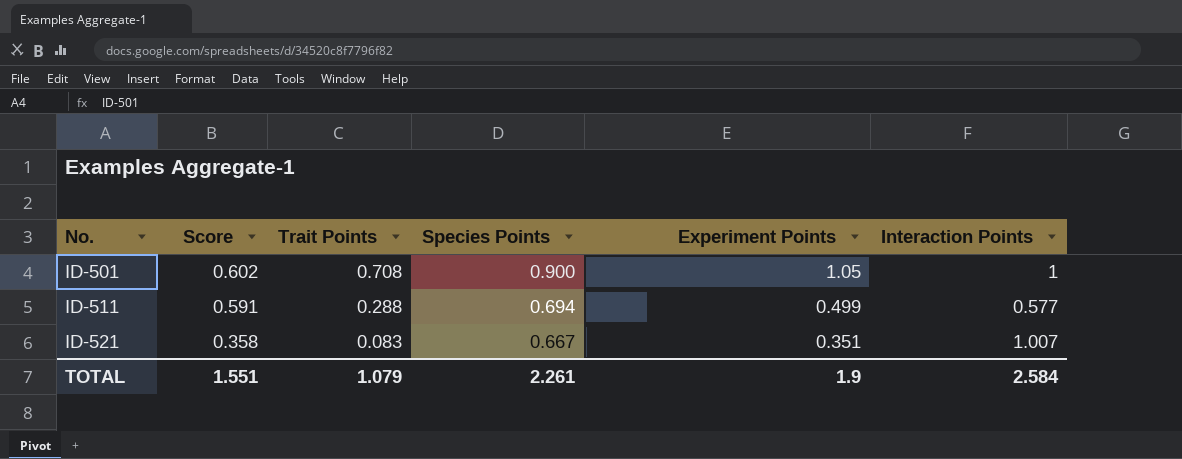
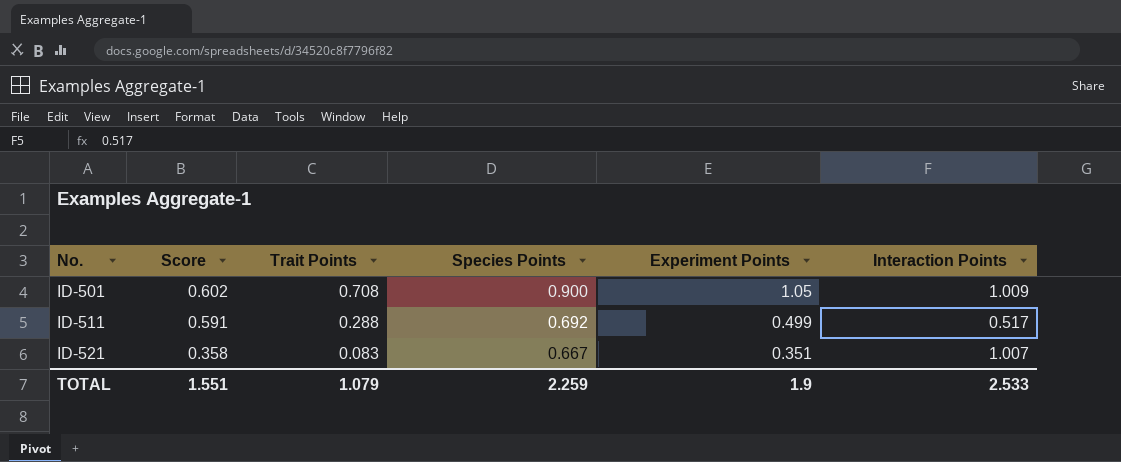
ID-501 | Interaction Points: 1 -> 1.009
ID-511 | Species Points: 0.694 -> 0.692
ID-511 | Interaction Points: 0.577 -> 0.517
TOTAL | Species Points: 2.261 -> 2.259
TOTAL | Interaction Points: 2.584 -> 2.533

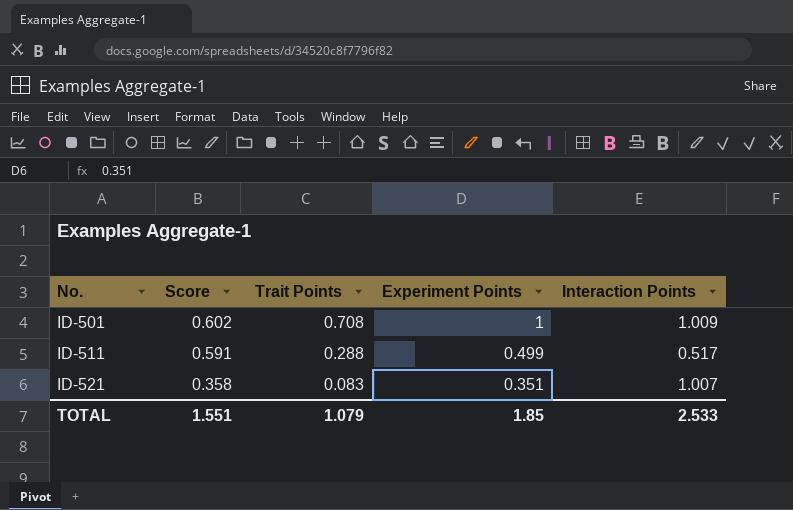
column Species Points | position: 4 -> none
ID-501 | Experiment Points: 1.05 -> 1
TOTAL | Experiment Points: 1.9 -> 1.85

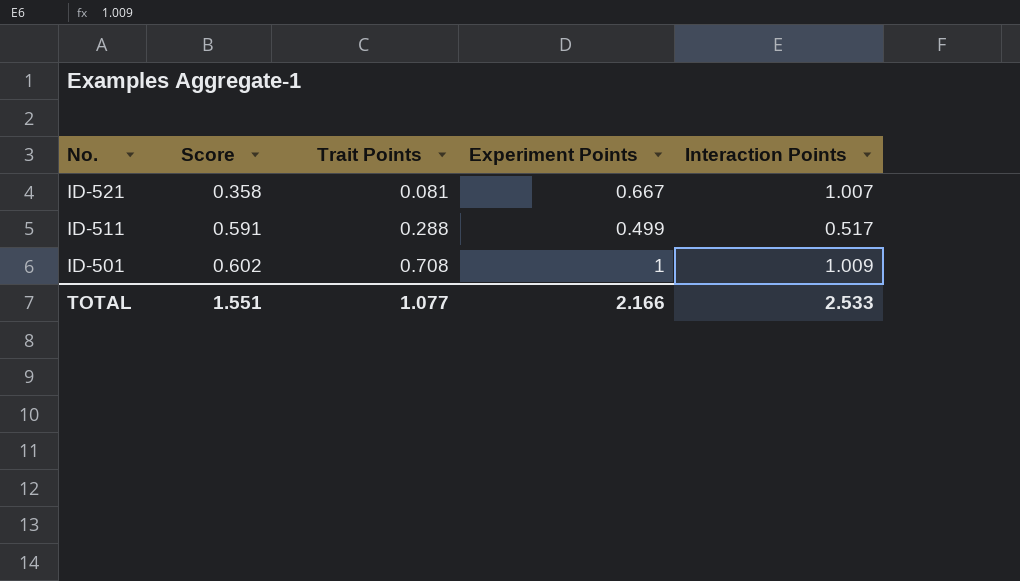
row order: No. ascending -> No. descending
ID-521 | Trait Points: 0.083 -> 0.081
ID-521 | Experiment Points: 0.351 -> 0.667
TOTAL | Trait Points: 1.079 -> 1.077
TOTAL | Experiment Points: 1.85 -> 2.166

